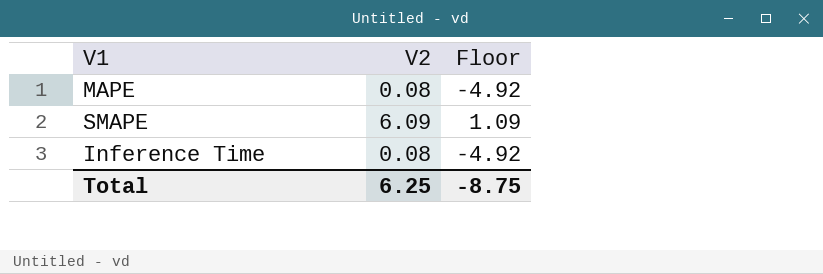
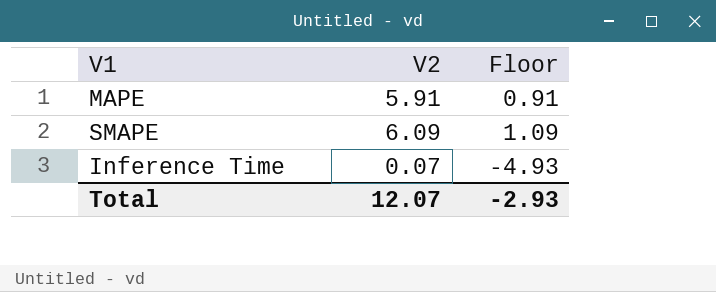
MAPE | V2: 0.08 -> 5.91
MAPE | Floor: -4.92 -> 0.91
Inference Time | V2: 0.08 -> 0.07
Inference Time | Floor: -4.92 -> -4.93
Total | V2: 6.25 -> 12.07
Total | Floor: -8.75 -> -2.93

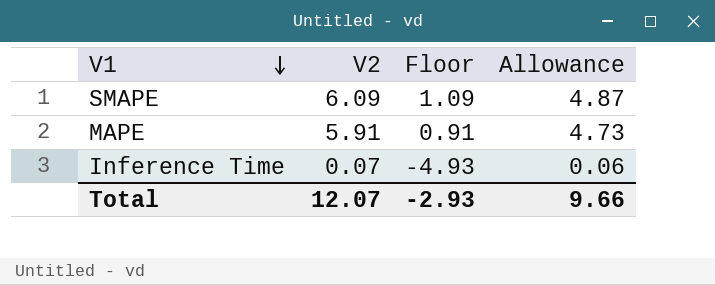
row order: none -> V1 descending
column Allowance | formula: none -> [V2] * 0.8

